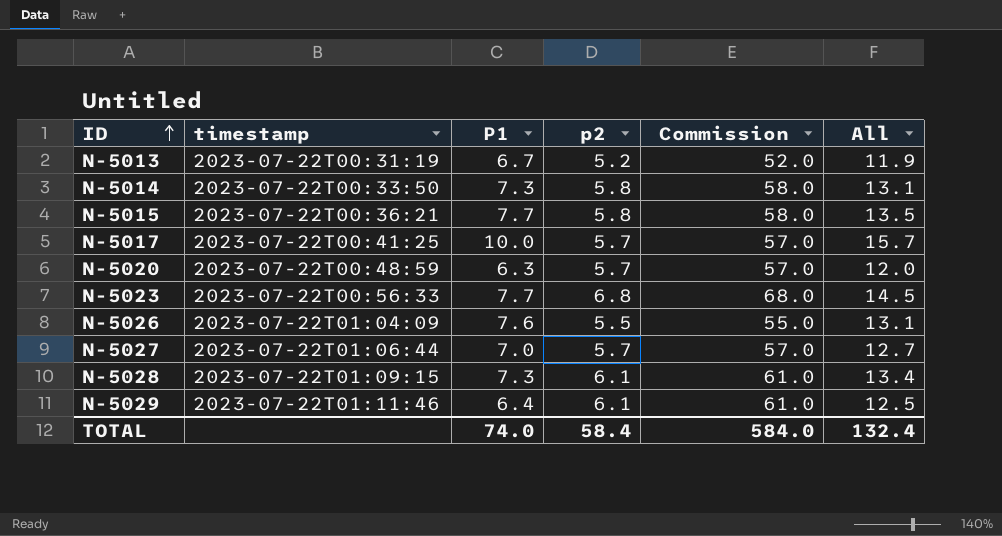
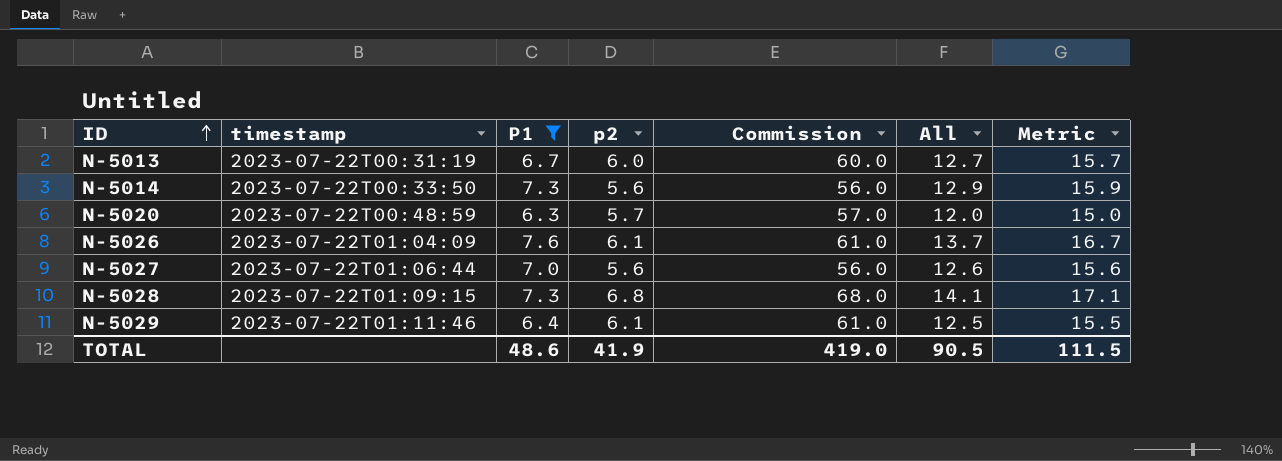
filter: none -> P1 <= 7.6
column Metric | formula: none -> [All] + 3
N-5013 | p2: 5.2 -> 6.0
N-5013 | Commission: 52.0 -> 60.0
N-5013 | All: 11.9 -> 12.7
N-5014 | p2: 5.8 -> 5.6
N-5014 | Commission: 58.0 -> 56.0
N-5014 | All: 13.1 -> 12.9
N-5026 | p2: 5.5 -> 6.1
N-5026 | Commission: 55.0 -> 61.0
N-5026 | All: 13.1 -> 13.7
N-5027 | p2: 5.7 -> 5.6
N-5027 | Commission: 57.0 -> 56.0
N-5027 | All: 12.7 -> 12.6
N-5028 | p2: 6.1 -> 6.8
N-5028 | Commission: 61.0 -> 68.0
N-5028 | All: 13.4 -> 14.1
TOTAL | P1: 74.0 -> 48.6
TOTAL | p2: 58.4 -> 41.9
TOTAL | Commission: 584.0 -> 419.0
TOTAL | All: 132.4 -> 90.5

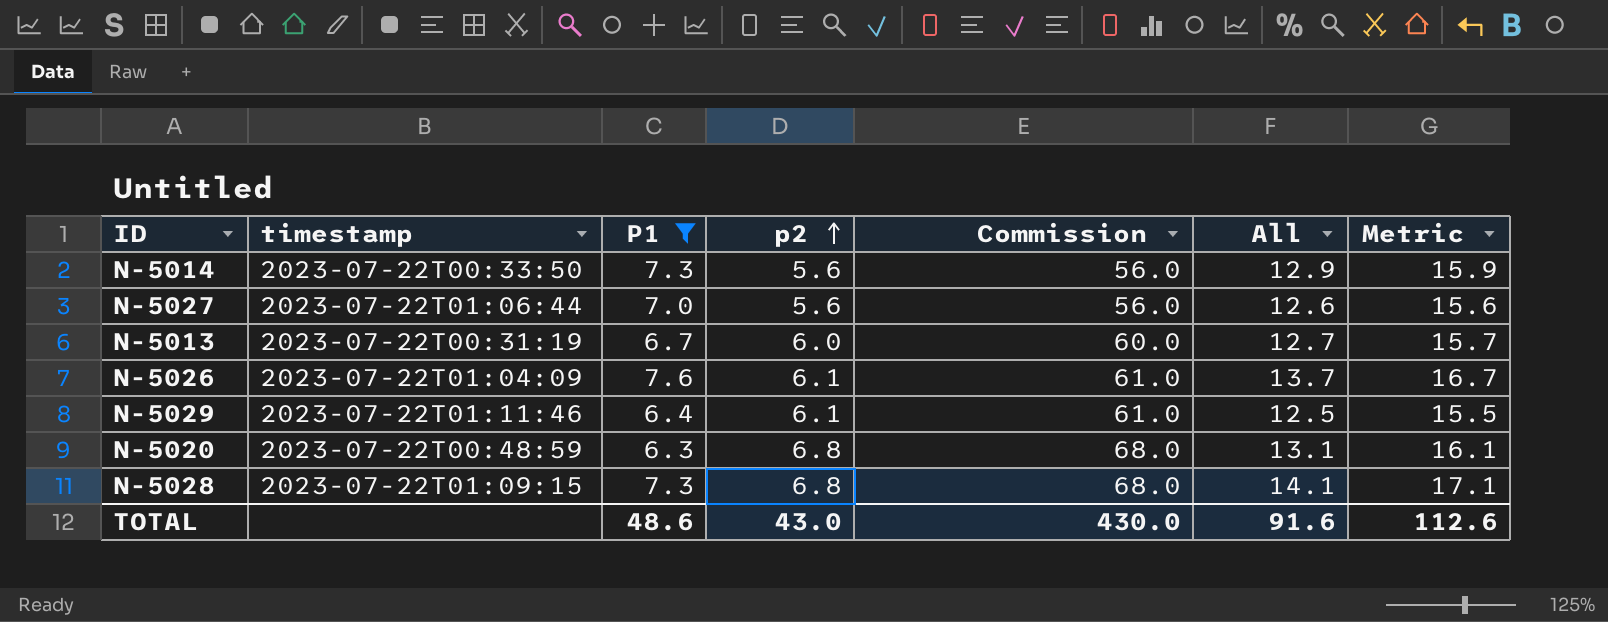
row order: ID ascending -> p2 ascending
N-5020 | p2: 5.7 -> 6.8
N-5020 | Commission: 57.0 -> 68.0
N-5020 | All: 12.0 -> 13.1
N-5020 | Metric: 15.0 -> 16.1
TOTAL | p2: 41.9 -> 43.0
TOTAL | Commission: 419.0 -> 430.0
TOTAL | All: 90.5 -> 91.6
TOTAL | Metric: 111.5 -> 112.6

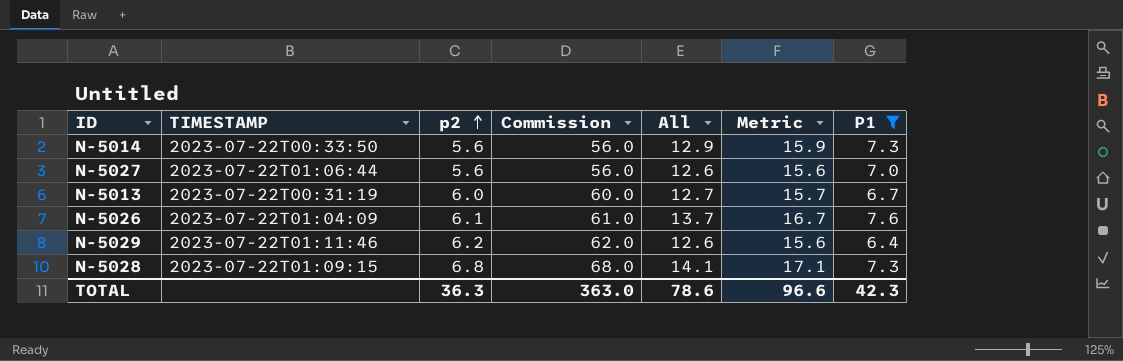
column name: timestamp -> TIMESTAMP
column P1 | position: 3 -> 7
row N-5020: 2023-07-22T00:48:59 | 6.3 | 6.8 | 68.0 | 13.1 | 16.1 -> none
N-5029 | p2: 6.1 -> 6.2
N-5029 | Commission: 61.0 -> 62.0
N-5029 | All: 12.5 -> 12.6
N-5029 | Metric: 15.5 -> 15.6
TOTAL | p2: 43.0 -> 36.3
TOTAL | Commission: 430.0 -> 363.0
TOTAL | All: 91.6 -> 78.6
TOTAL | Metric: 112.6 -> 96.6
TOTAL | P1: 48.6 -> 42.3

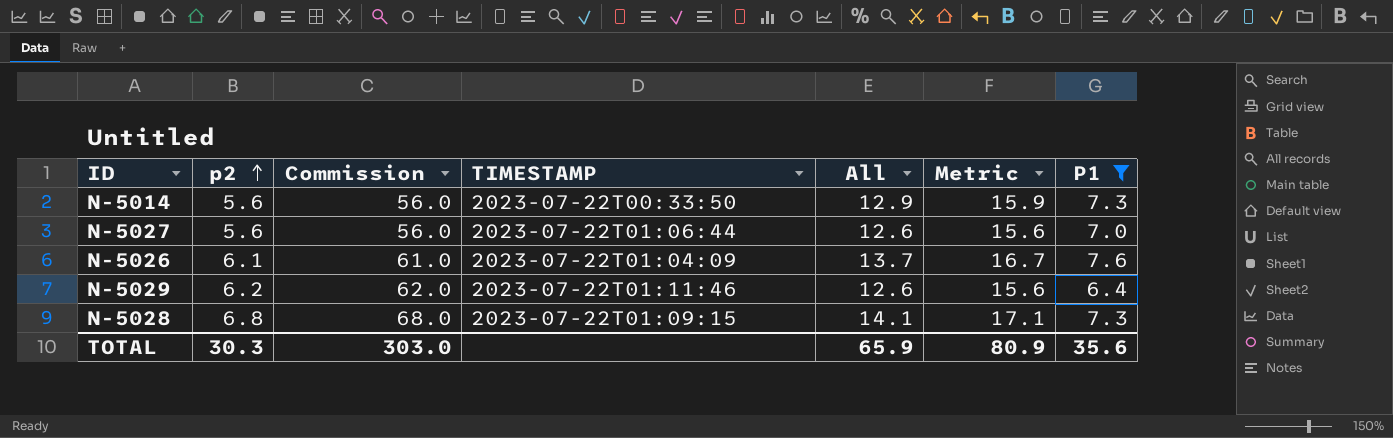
column TIMESTAMP | position: 2 -> 4
row N-5013: 2023-07-22T00:31:19 | 6.0 | 60.0 | 12.7 | 15.7 | 6.7 -> none
TOTAL | p2: 36.3 -> 30.3
TOTAL | Commission: 363.0 -> 303.0
TOTAL | All: 78.6 -> 65.9
TOTAL | Metric: 96.6 -> 80.9
TOTAL | P1: 42.3 -> 35.6

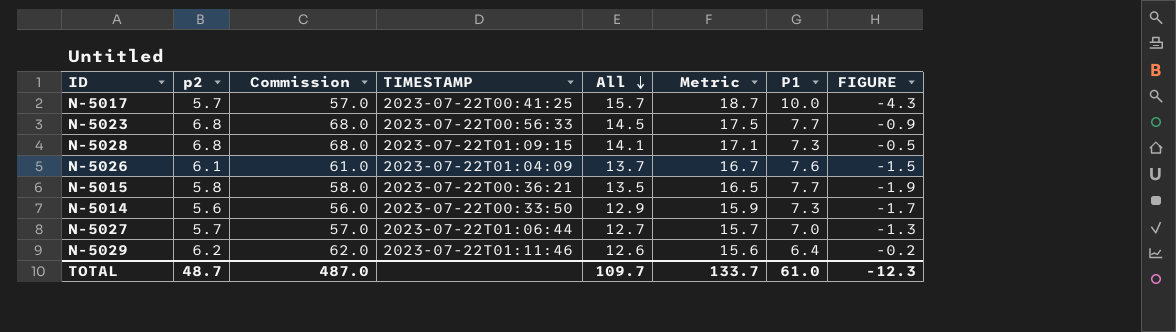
filter: P1 <= 7.6 -> none
row order: p2 ascending -> All descending
column FIGURE | formula: none -> [p2] - [P1]
N-5027 | p2: 5.6 -> 5.7
N-5027 | Commission: 56.0 -> 57.0
N-5027 | All: 12.6 -> 12.7
N-5027 | Metric: 15.6 -> 15.7
TOTAL | p2: 30.3 -> 48.7
TOTAL | Commission: 303.0 -> 487.0
TOTAL | All: 65.9 -> 109.7
TOTAL | Metric: 80.9 -> 133.7
TOTAL | P1: 35.6 -> 61.0

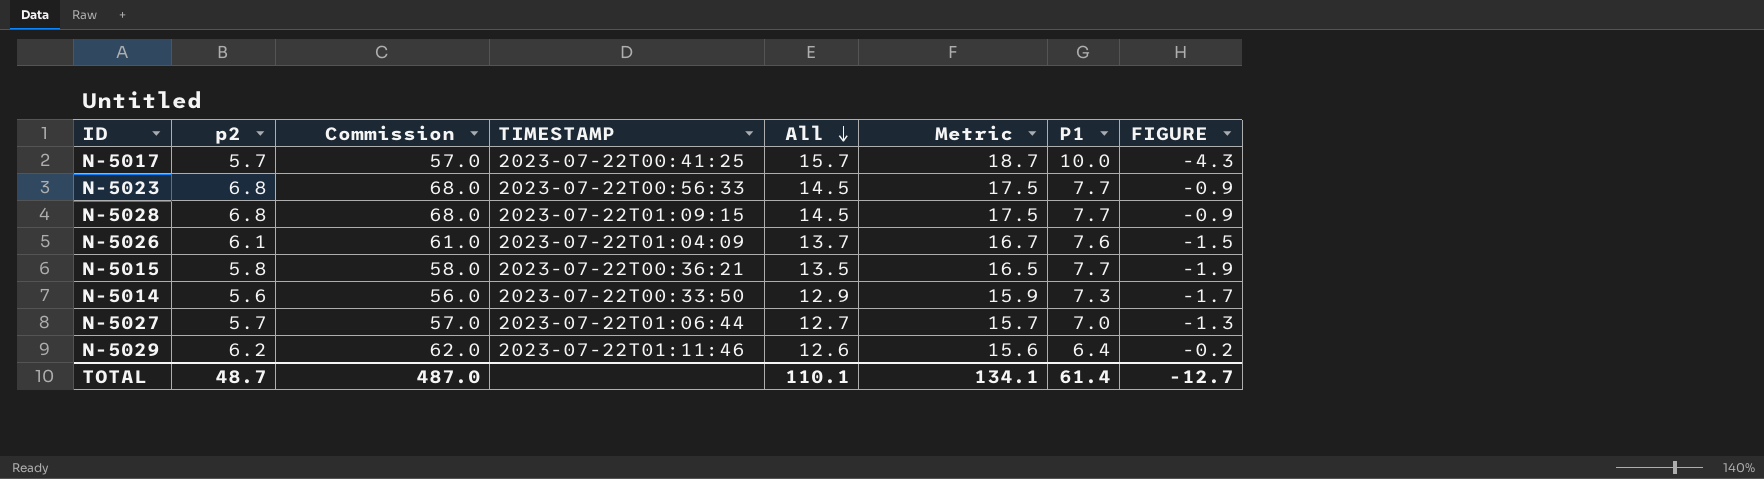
N-5028 | All: 14.1 -> 14.5
N-5028 | Metric: 17.1 -> 17.5
N-5028 | P1: 7.3 -> 7.7
N-5028 | FIGURE: -0.5 -> -0.9
TOTAL | All: 109.7 -> 110.1
TOTAL | Metric: 133.7 -> 134.1
TOTAL | P1: 61.0 -> 61.4
TOTAL | FIGURE: -12.3 -> -12.7

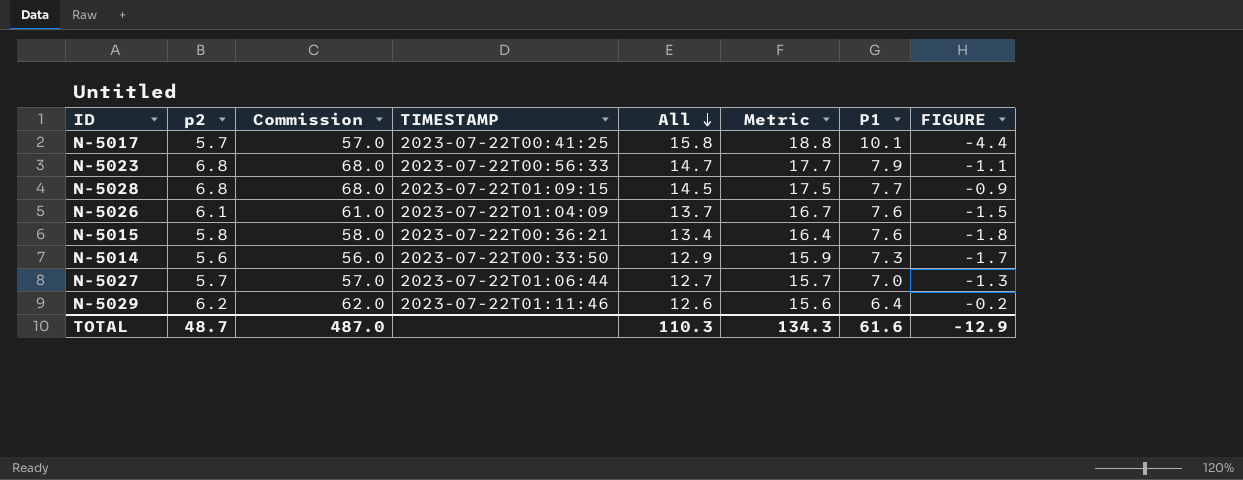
N-5017 | All: 15.7 -> 15.8
N-5017 | Metric: 18.7 -> 18.8
N-5017 | P1: 10.0 -> 10.1
N-5017 | FIGURE: -4.3 -> -4.4
N-5023 | All: 14.5 -> 14.7
N-5023 | Metric: 17.5 -> 17.7
N-5023 | P1: 7.7 -> 7.9
N-5023 | FIGURE: -0.9 -> -1.1
N-5015 | All: 13.5 -> 13.4
N-5015 | Metric: 16.5 -> 16.4
N-5015 | P1: 7.7 -> 7.6
N-5015 | FIGURE: -1.9 -> -1.8
TOTAL | All: 110.1 -> 110.3
TOTAL | Metric: 134.1 -> 134.3
TOTAL | P1: 61.4 -> 61.6
TOTAL | FIGURE: -12.7 -> -12.9

